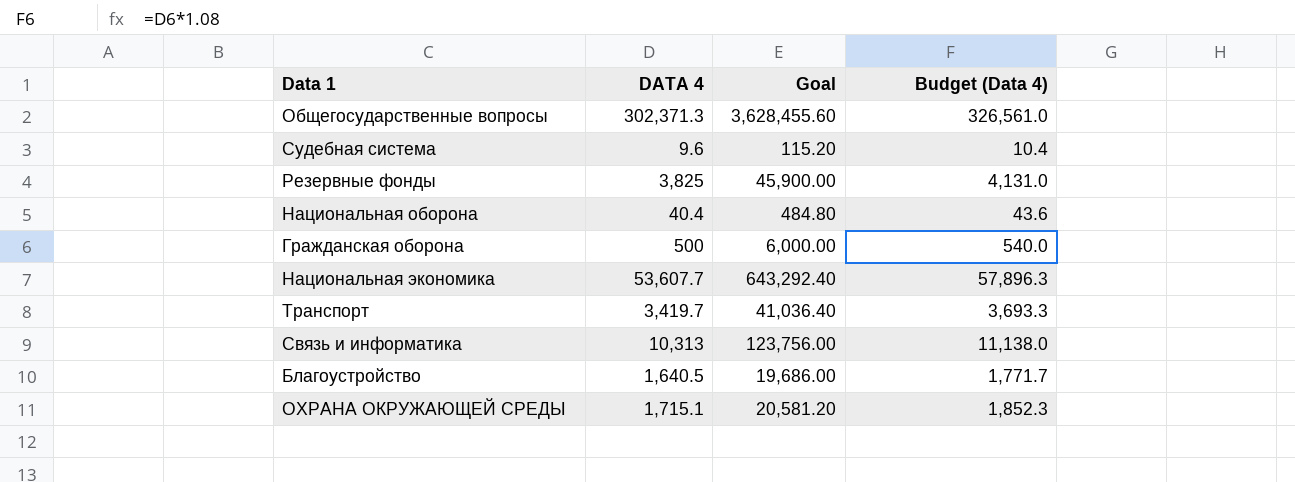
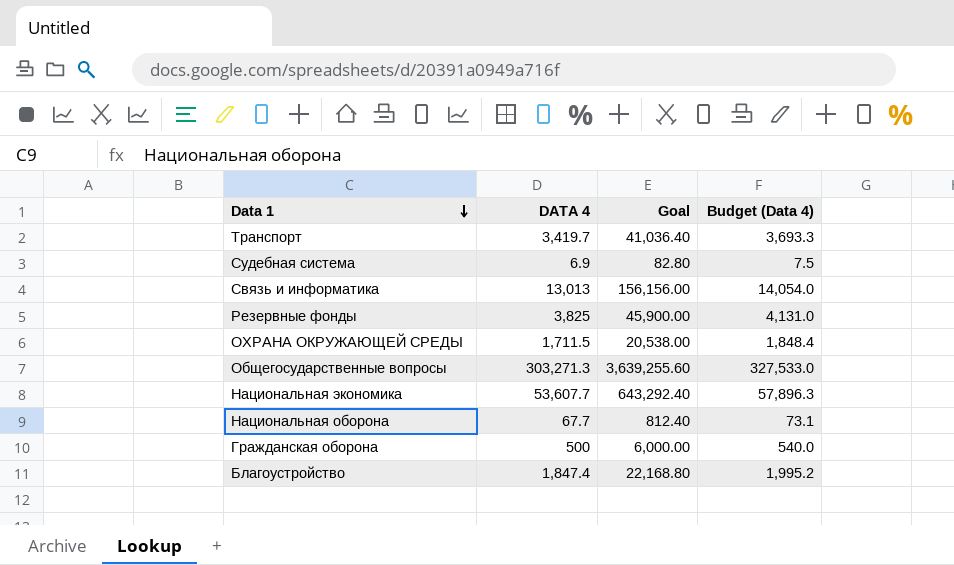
row order: none -> Data 1 descending
Судебная система | DATA 4: 9.6 -> 6.9
Судебная система | Goal: 115.20 -> 82.80
Судебная система | Budget (Data 4): 10.4 -> 7.5
Связь и информатика | DATA 4: 10,313 -> 13,013
Связь и информатика | Goal: 123,756.00 -> 156,156.00
Связь и информатика | Budget (Data 4): 11,138.0 -> 14,054.0
ОХРАНА ОКРУЖАЮЩЕЙ СРЕДЫ | DATA 4: 1,715.1 -> 1,711.5
ОХРАНА ОКРУЖАЮЩЕЙ СРЕДЫ | Goal: 20,581.20 -> 20,538.00
ОХРАНА ОКРУЖАЮЩЕЙ СРЕДЫ | Budget (Data 4): 1,852.3 -> 1,848.4
Общегосударственные вопросы | DATA 4: 302,371.3 -> 303,271.3
Общегосударственные вопросы | Goal: 3,628,455.60 -> 3,639,255.60
Общегосударственные вопросы | Budget (Data 4): 326,561.0 -> 327,533.0
Национальная оборона | DATA 4: 40.4 -> 67.7
Национальная оборона | Goal: 484.80 -> 812.40
Национальная оборона | Budget (Data 4): 43.6 -> 73.1
Благоустройство | DATA 4: 1,640.5 -> 1,847.4
Благоустройство | Goal: 19,686.00 -> 22,168.80
Благоустройство | Budget (Data 4): 1,771.7 -> 1,995.2

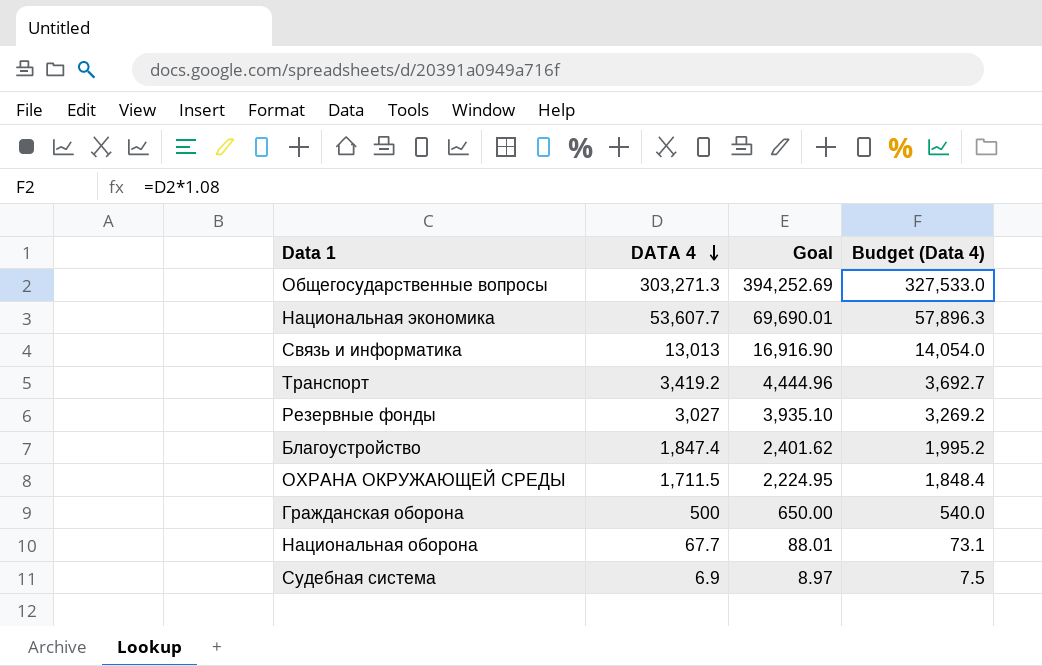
row order: Data 1 descending -> DATA 4 descending
column Goal | formula: [DATA 4] * 12 -> [DATA 4] * 1.3
Транспорт | DATA 4: 3,419.7 -> 3,419.2
Транспорт | Budget (Data 4): 3,693.3 -> 3,692.7
Резервные фонды | DATA 4: 3,825 -> 3,027
Резервные фонды | Budget (Data 4): 4,131.0 -> 3,269.2

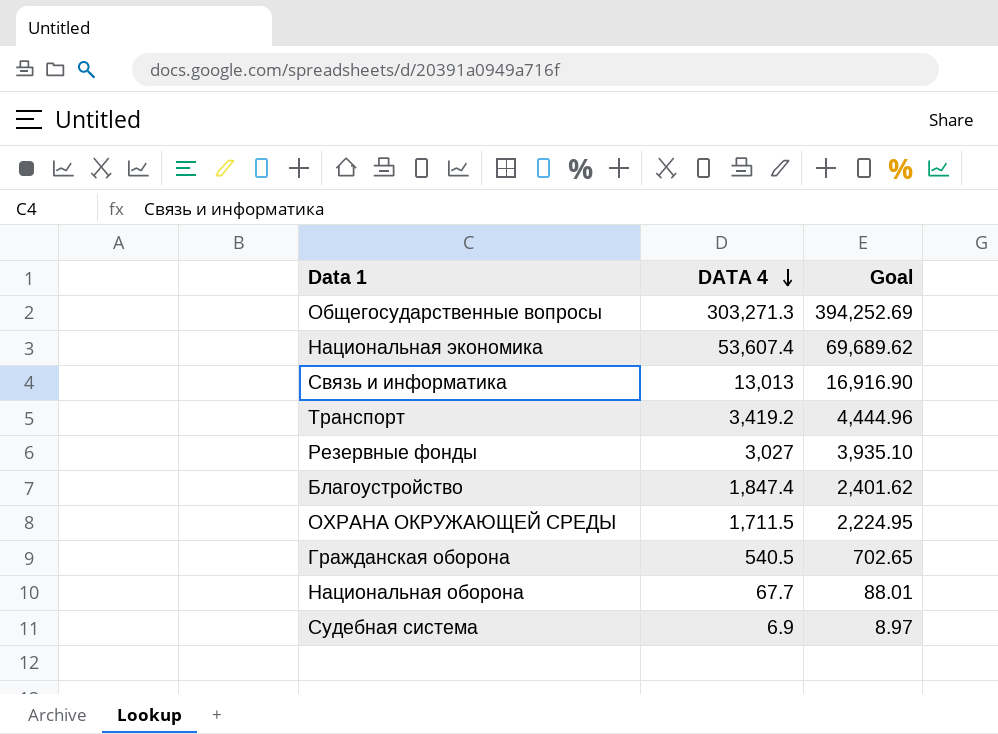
column Budget (Data 4) | formula: [DATA 4] * 1.08 -> none
Национальная экономика | DATA 4: 53,607.7 -> 53,607.4
Национальная экономика | Goal: 69,690.01 -> 69,689.62
Гражданская оборона | DATA 4: 500 -> 540.5
Гражданская оборона | Goal: 650.00 -> 702.65

